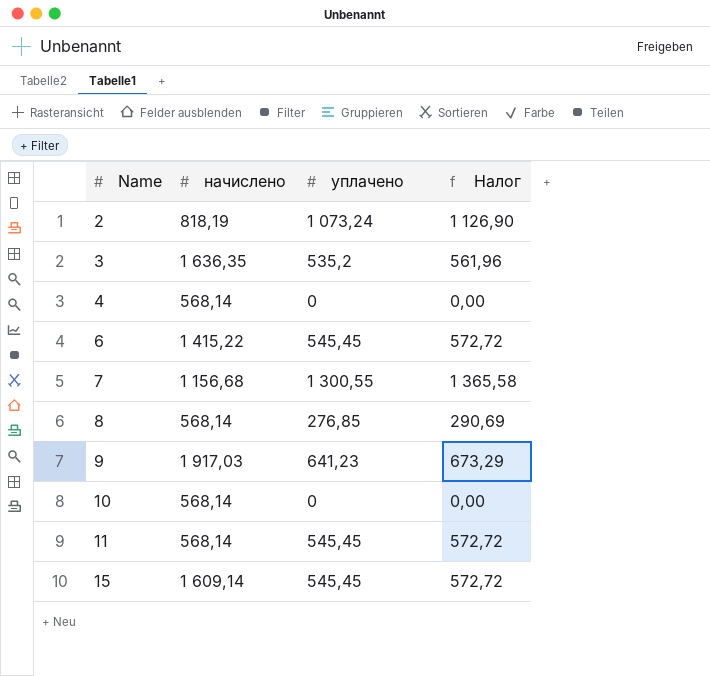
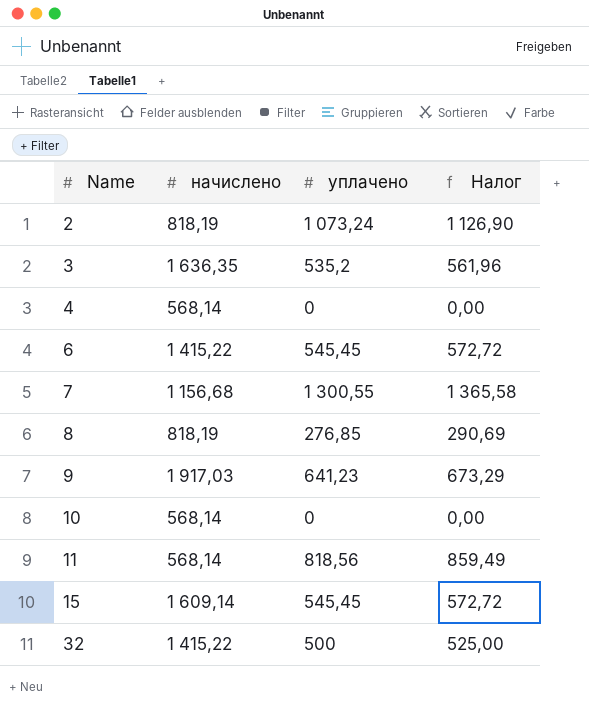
8 | начислено: 568,14 -> 818,19
11 | уплачено: 545,45 -> 818,56
11 | Налог: 572,72 -> 859,49
row 32: none -> 1 415,22 | 500 | 525,00

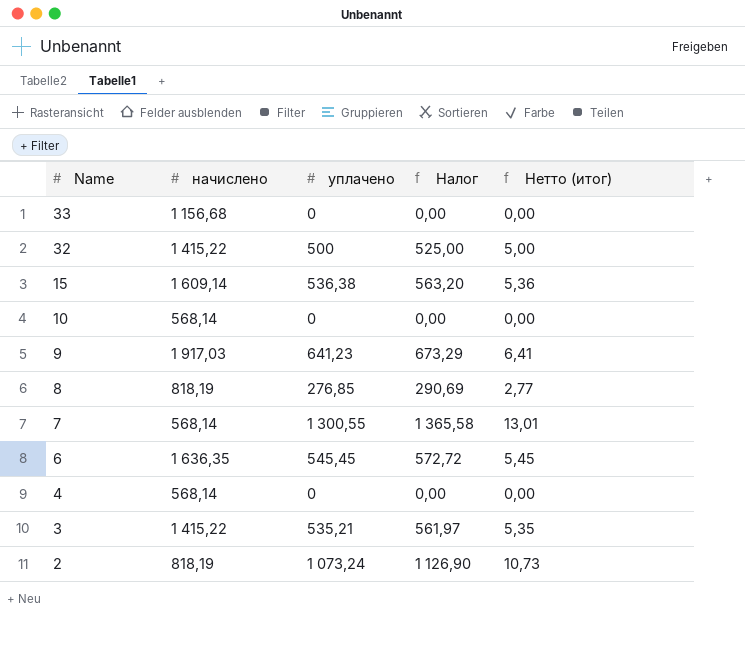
row order: Name ascending -> Name descending
column Нетто (итог) | formula: none -> [уплачено] * 0,01
row 11: 568,14 | 818,56 | 859,49 -> none
row 33: none -> 1 156,68 | 0 | 0,00 | 0,00
15 | уплачено: 545,45 -> 536,38
15 | Налог: 572,72 -> 563,20
7 | начислено: 1 156,68 -> 568,14
6 | начислено: 1 415,22 -> 1 636,35
3 | начислено: 1 636,35 -> 1 415,22
3 | уплачено: 535,2 -> 535,21
3 | Налог: 561,96 -> 561,97

